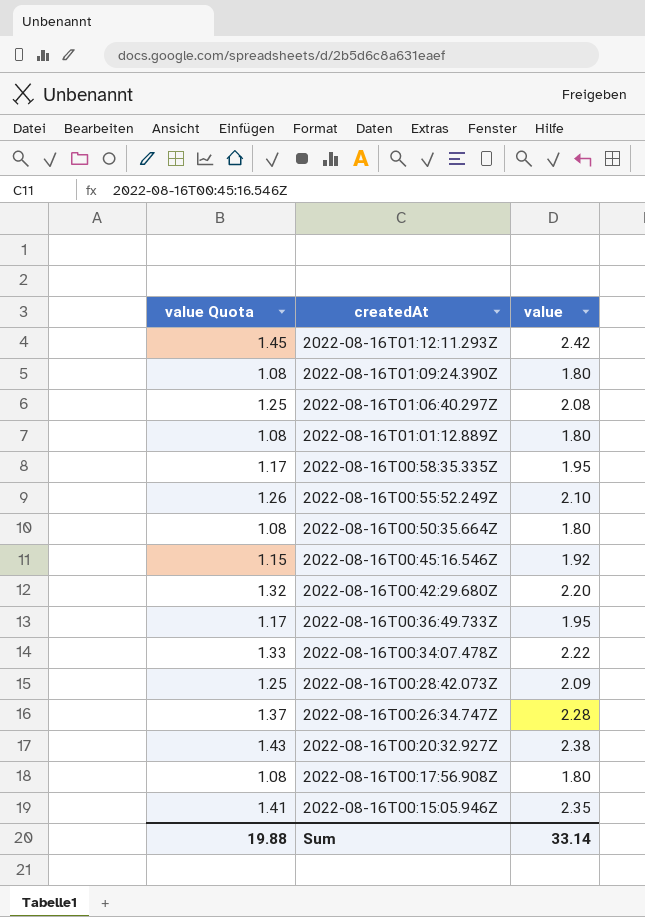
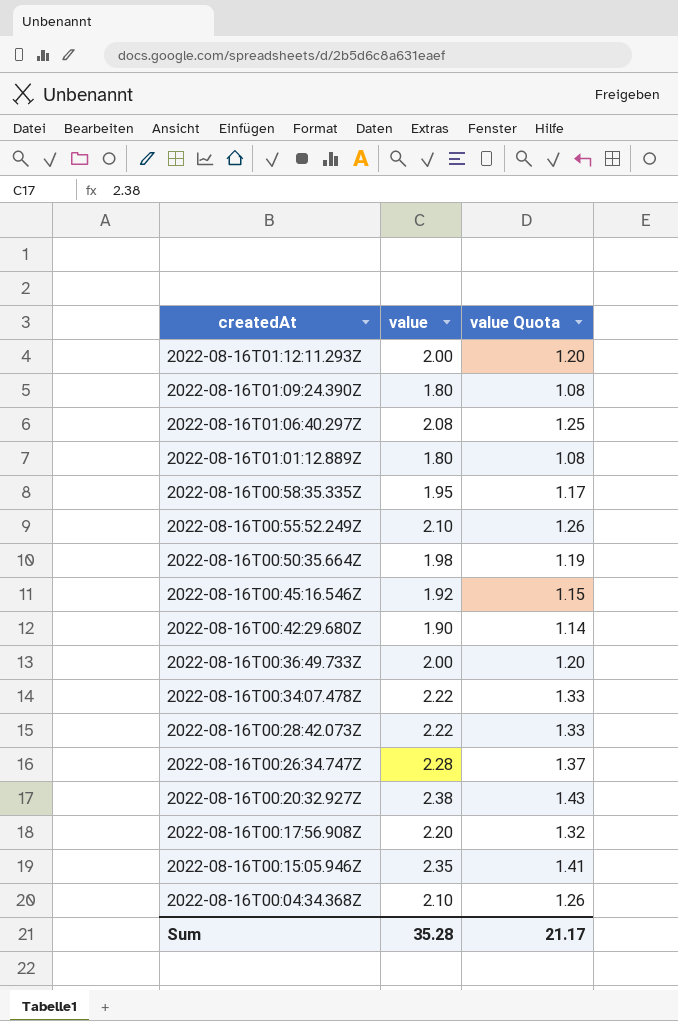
column value Quota | position: 1 -> 3
2022-08-16T01:12:11.293Z | value: 2.42 -> 2.00
2022-08-16T01:12:11.293Z | value Quota: 1.45 -> 1.20
2022-08-16T00:50:35.664Z | value: 1.80 -> 1.98
2022-08-16T00:50:35.664Z | value Quota: 1.08 -> 1.19
2022-08-16T00:42:29.680Z | value: 2.20 -> 1.90
2022-08-16T00:42:29.680Z | value Quota: 1.32 -> 1.14
2022-08-16T00:36:49.733Z | value: 1.95 -> 2.00
2022-08-16T00:36:49.733Z | value Quota: 1.17 -> 1.20
2022-08-16T00:28:42.073Z | value: 2.09 -> 2.22
2022-08-16T00:28:42.073Z | value Quota: 1.25 -> 1.33
2022-08-16T00:17:56.908Z | value: 1.80 -> 2.20
2022-08-16T00:17:56.908Z | value Quota: 1.08 -> 1.32
row 2022-08-16T00:04:34.368Z: none -> 2.10 | 1.26
Sum | value: 33.14 -> 35.28
Sum | value Quota: 19.88 -> 21.17

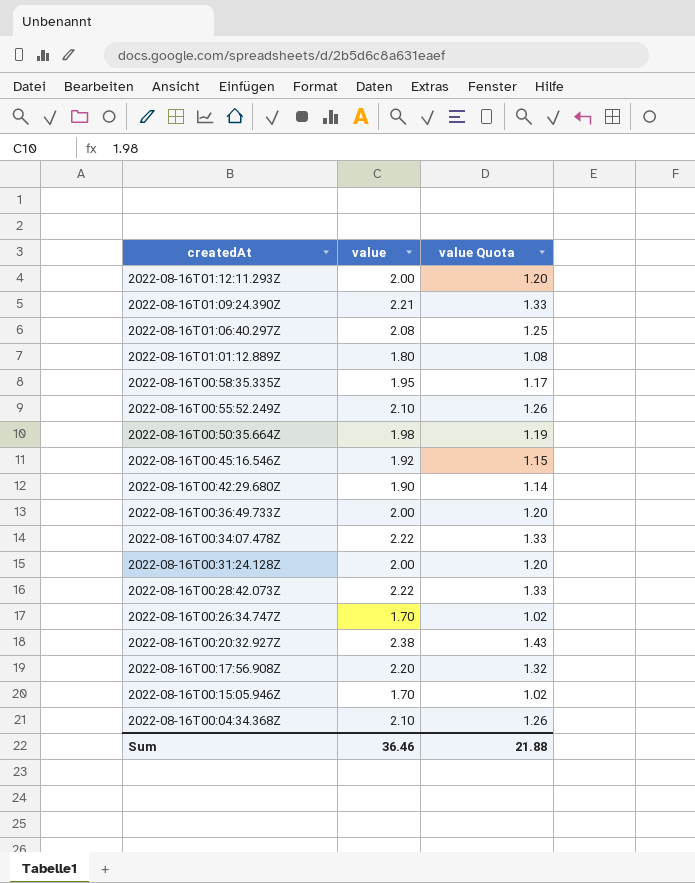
2022-08-16T01:09:24.390Z | value: 1.80 -> 2.21
2022-08-16T01:09:24.390Z | value Quota: 1.08 -> 1.33
row 2022-08-16T00:31:24.128Z: none -> 2.00 | 1.20
2022-08-16T00:26:34.747Z | value: 2.28 -> 1.70
2022-08-16T00:26:34.747Z | value Quota: 1.37 -> 1.02
2022-08-16T00:15:05.946Z | value: 2.35 -> 1.70
2022-08-16T00:15:05.946Z | value Quota: 1.41 -> 1.02
Sum | value: 35.28 -> 36.46
Sum | value Quota: 21.17 -> 21.88

